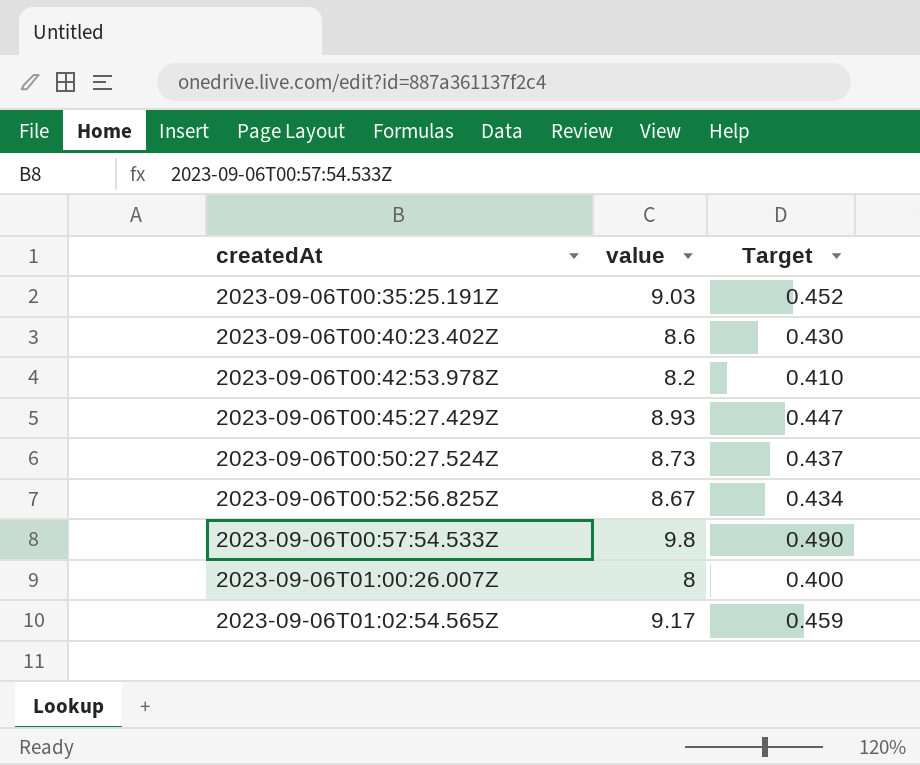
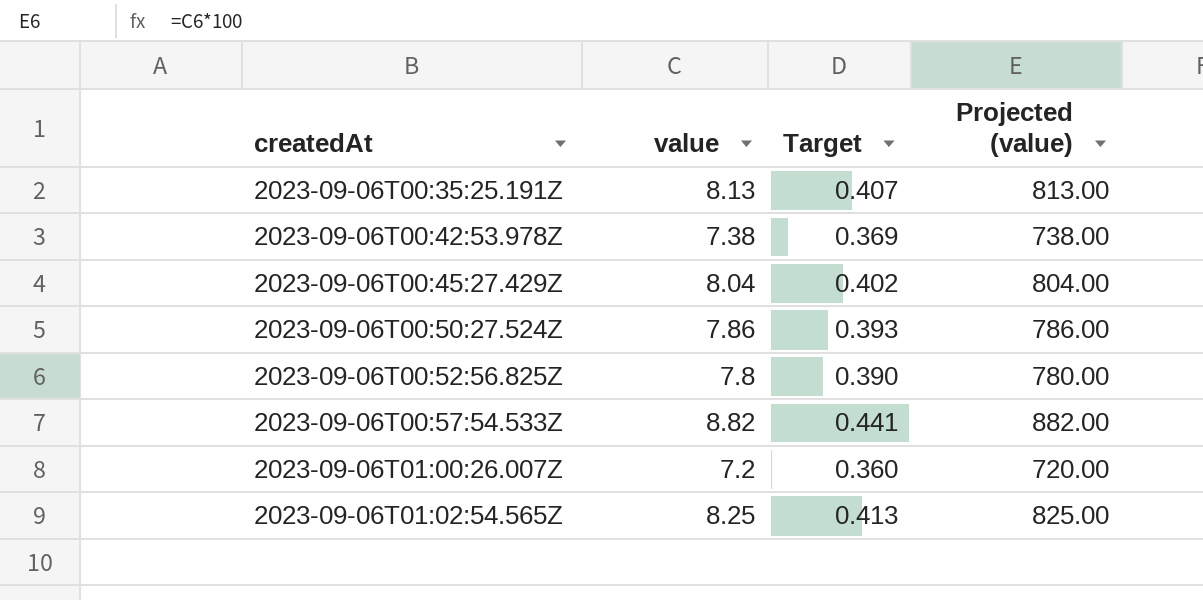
column Projected (value) | formula: none -> [value] * 100
row 2023-09-06T00:40:23.402Z: 8.6 | 0.430 -> none
2023-09-06T00:35:25.191Z | value: 9.03 -> 8.13
2023-09-06T00:35:25.191Z | Target: 0.452 -> 0.407
2023-09-06T00:42:53.978Z | value: 8.2 -> 7.38
2023-09-06T00:42:53.978Z | Target: 0.410 -> 0.369
2023-09-06T00:45:27.429Z | value: 8.93 -> 8.04
2023-09-06T00:45:27.429Z | Target: 0.447 -> 0.402
2023-09-06T00:50:27.524Z | value: 8.73 -> 7.86
2023-09-06T00:50:27.524Z | Target: 0.437 -> 0.393
2023-09-06T00:52:56.825Z | value: 8.67 -> 7.8
2023-09-06T00:52:56.825Z | Target: 0.434 -> 0.390
2023-09-06T00:57:54.533Z | value: 9.8 -> 8.82
2023-09-06T00:57:54.533Z | Target: 0.490 -> 0.441
2023-09-06T01:00:26.007Z | value: 8 -> 7.2
2023-09-06T01:00:26.007Z | Target: 0.400 -> 0.360
2023-09-06T01:02:54.565Z | value: 9.17 -> 8.25
2023-09-06T01:02:54.565Z | Target: 0.459 -> 0.413

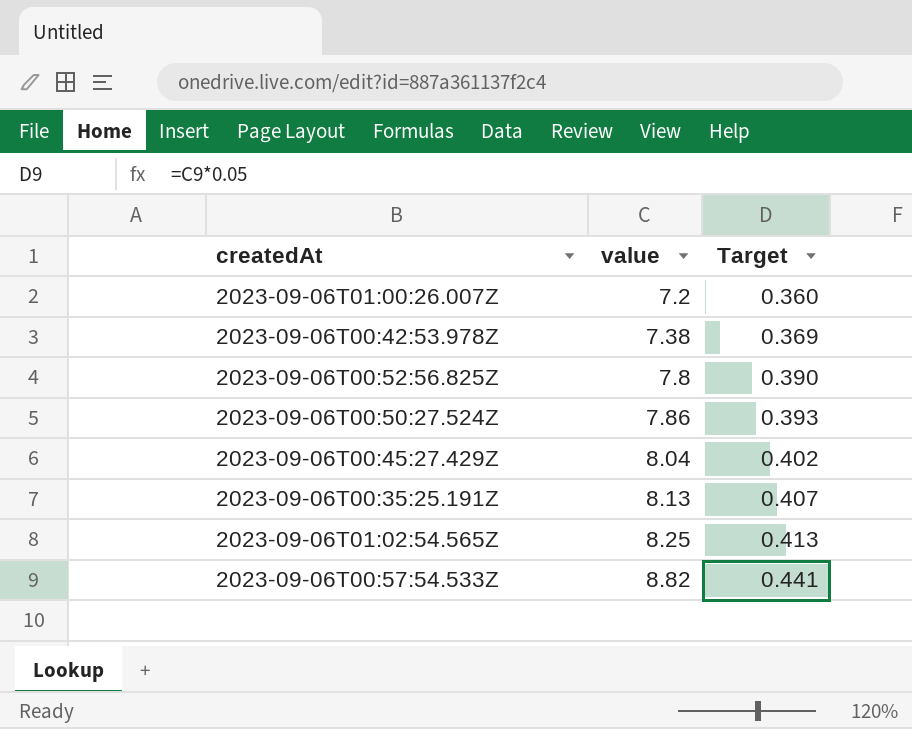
row order: createdAt ascending -> value ascending
column Projected (value) | formula: [value] * 100 -> none

